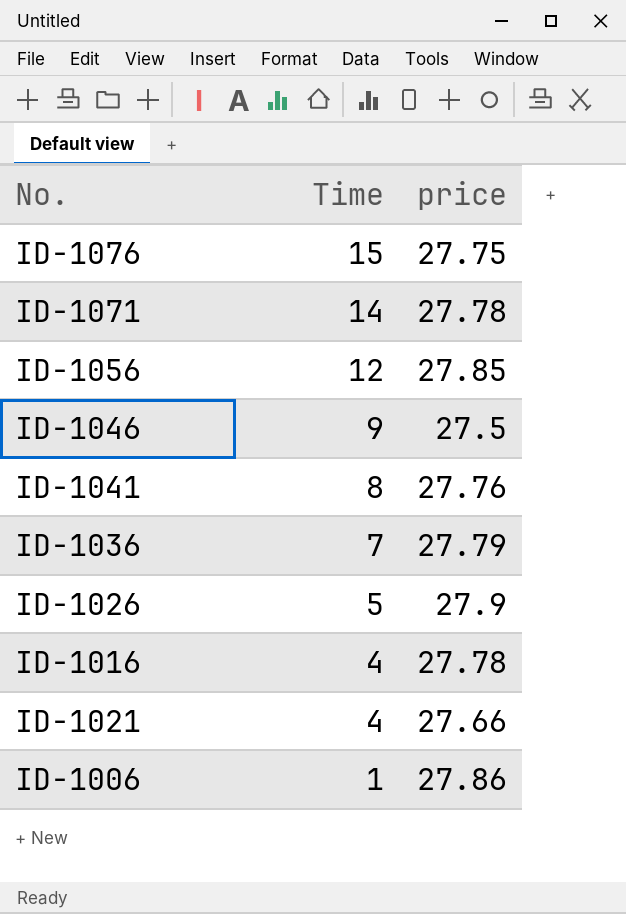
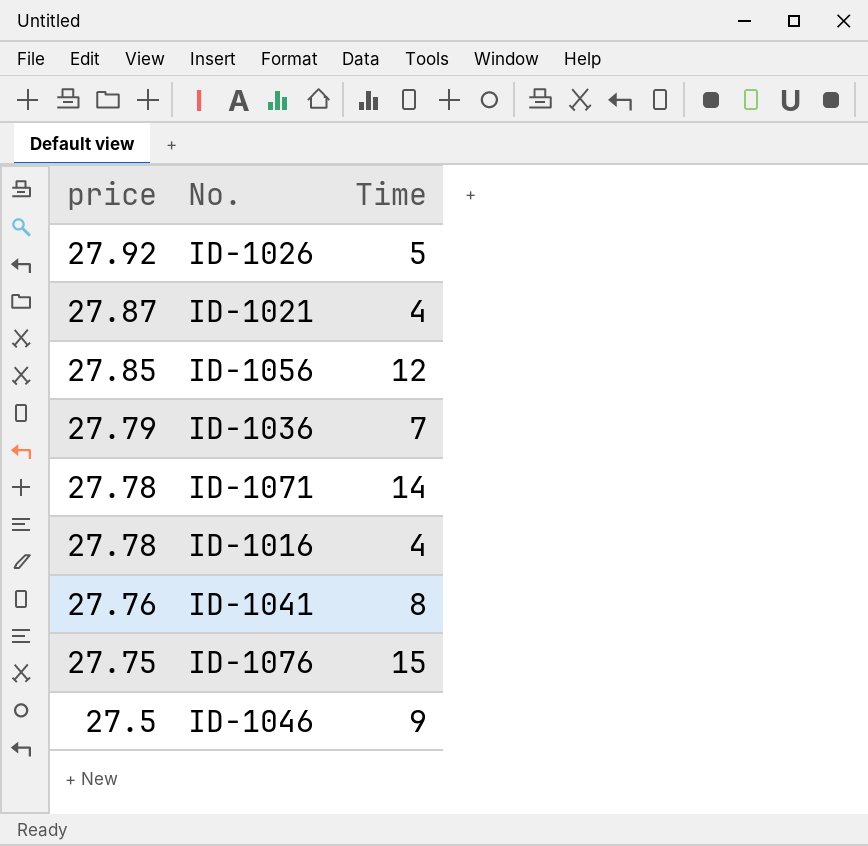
row order: Time descending -> price descending
column price | position: 3 -> 1
row ID-1006: 1 | 27.86 -> none
ID-1026 | price: 27.9 -> 27.92
ID-1021 | price: 27.66 -> 27.87

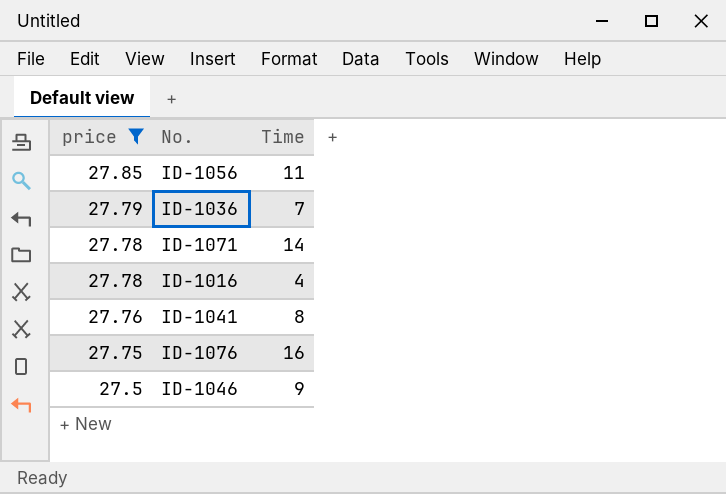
filter: none -> price <= 27.85
ID-1056 | Time: 12 -> 11
ID-1076 | Time: 15 -> 16

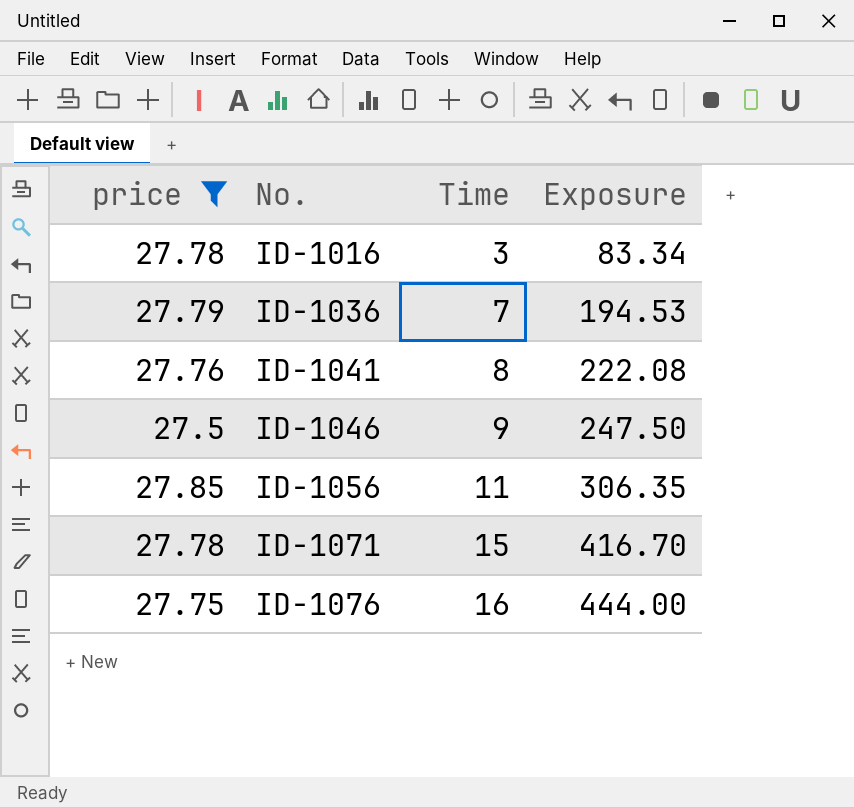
row order: price descending -> No. ascending
column Exposure | formula: none -> [price] * [Time]
ID-1016 | Time: 4 -> 3
ID-1071 | Time: 14 -> 15

